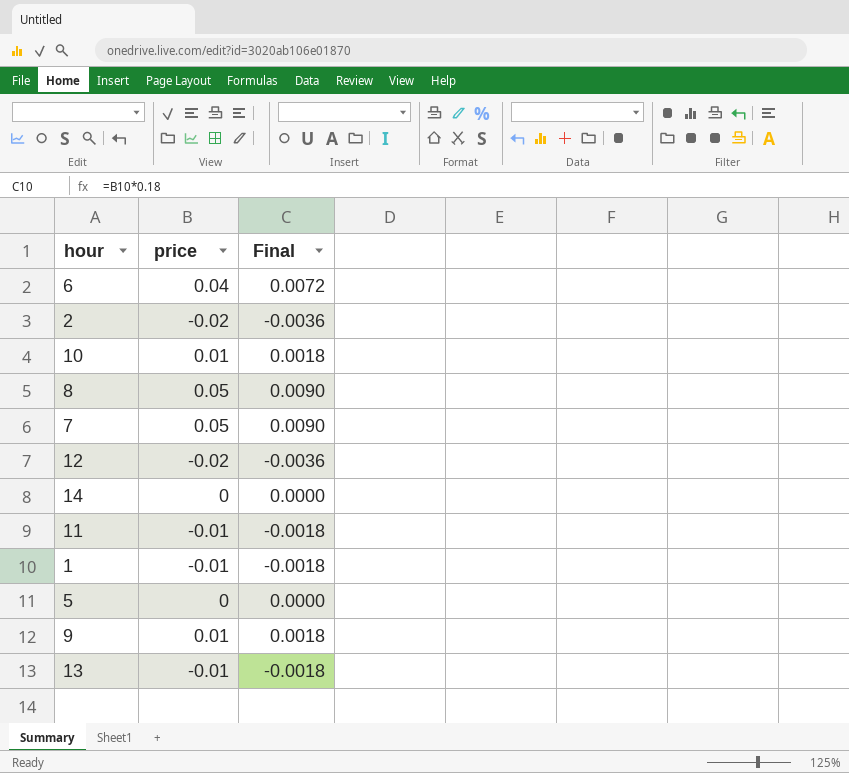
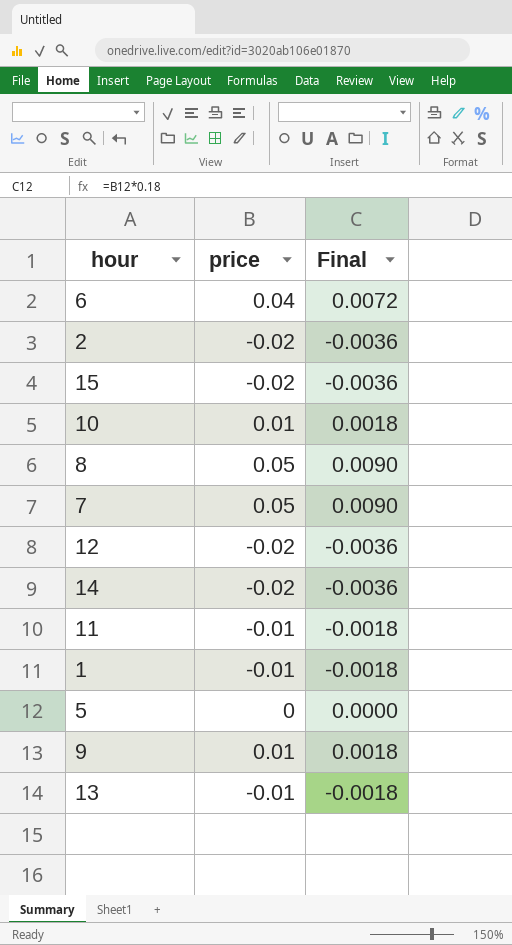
row 15: none -> -0.02 | -0.0036
14 | price: 0 -> -0.02
14 | Final: 0.0000 -> -0.0036

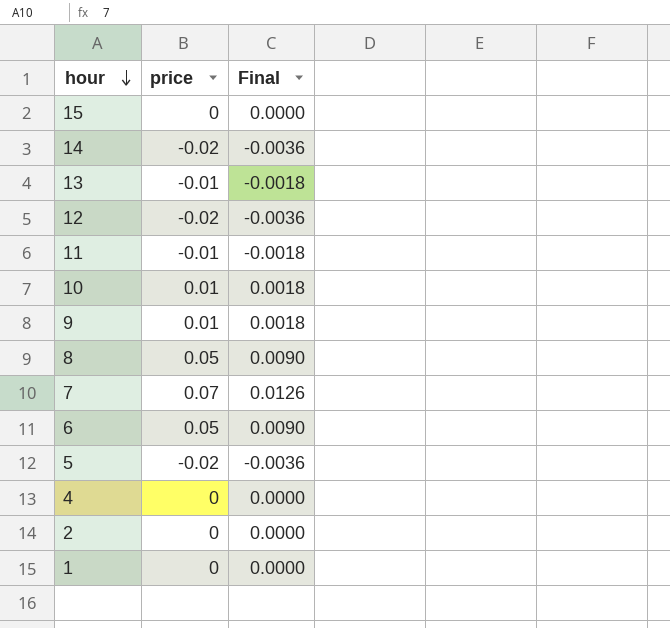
row order: none -> hour descending
15 | price: -0.02 -> 0
15 | Final: -0.0036 -> 0.0000
7 | price: 0.05 -> 0.07
7 | Final: 0.0090 -> 0.0126
6 | price: 0.04 -> 0.05
6 | Final: 0.0072 -> 0.0090
5 | price: 0 -> -0.02
5 | Final: 0.0000 -> -0.0036
row 4: none -> 0 | 0.0000
2 | price: -0.02 -> 0
2 | Final: -0.0036 -> 0.0000
1 | price: -0.01 -> 0
1 | Final: -0.0018 -> 0.0000

